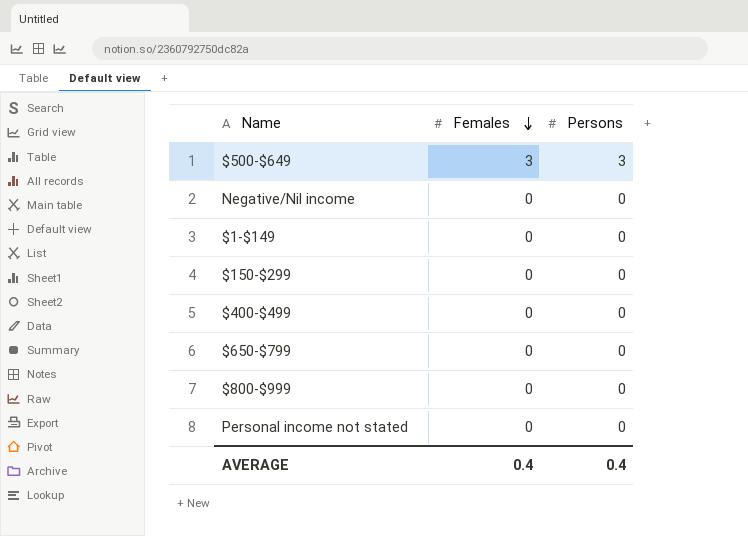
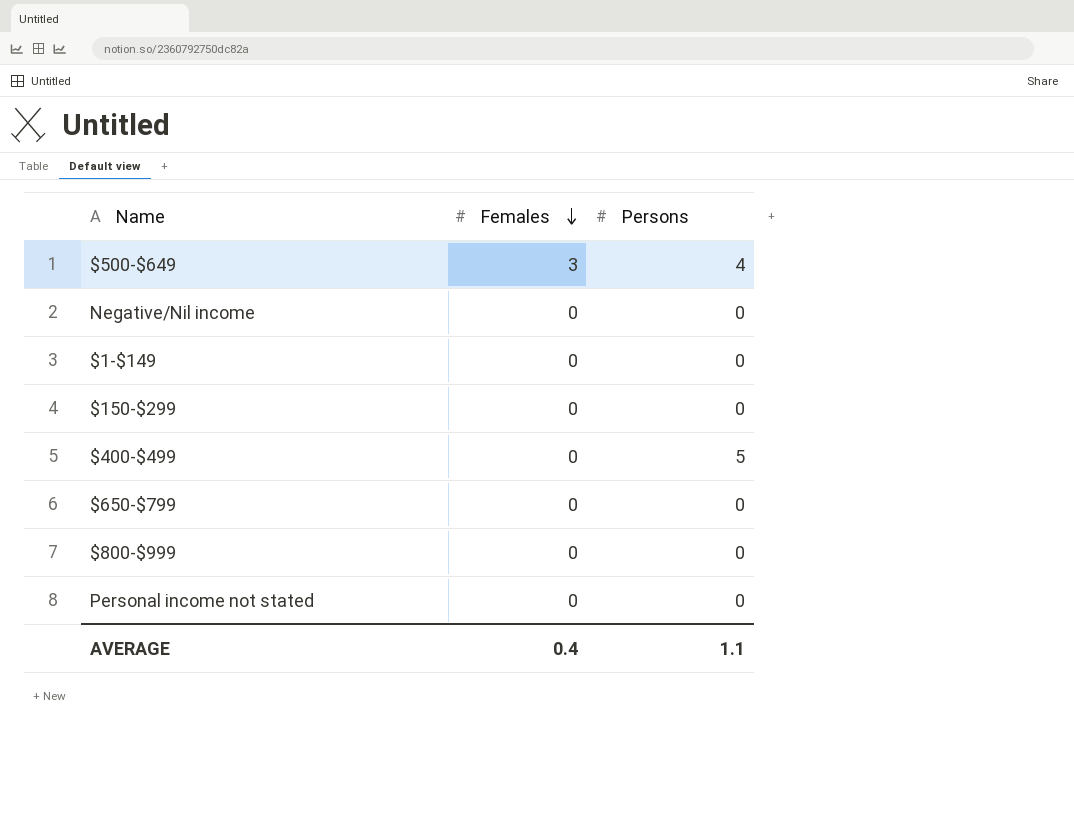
$500-$649 | Persons: 3 -> 4
$400-$499 | Persons: 0 -> 5
AVERAGE | Persons: 0.4 -> 1.1

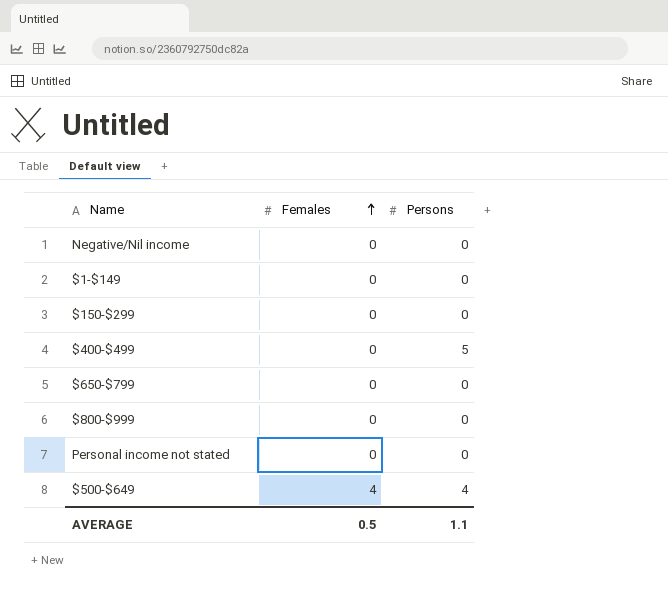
row order: Females descending -> Females ascending
$500-$649 | Females: 3 -> 4
AVERAGE | Females: 0.4 -> 0.5

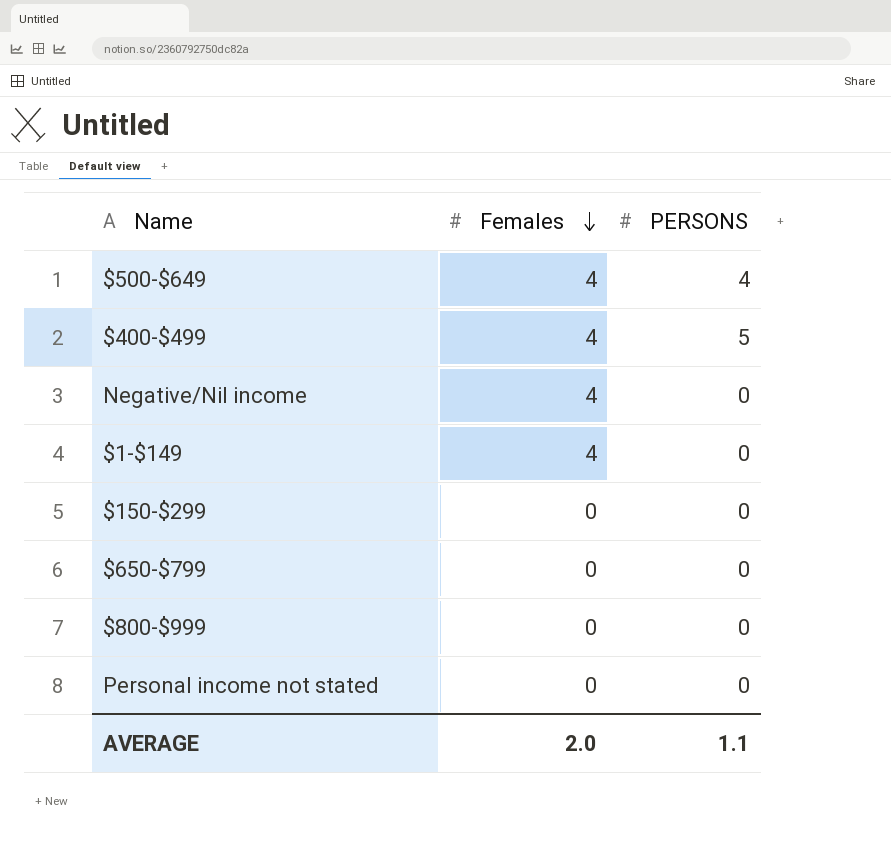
row order: Females ascending -> Females descending
column name: Persons -> PERSONS
$400-$499 | Females: 0 -> 4
Negative/Nil income | Females: 0 -> 4
$1-$149 | Females: 0 -> 4
AVERAGE | Females: 0.5 -> 2.0

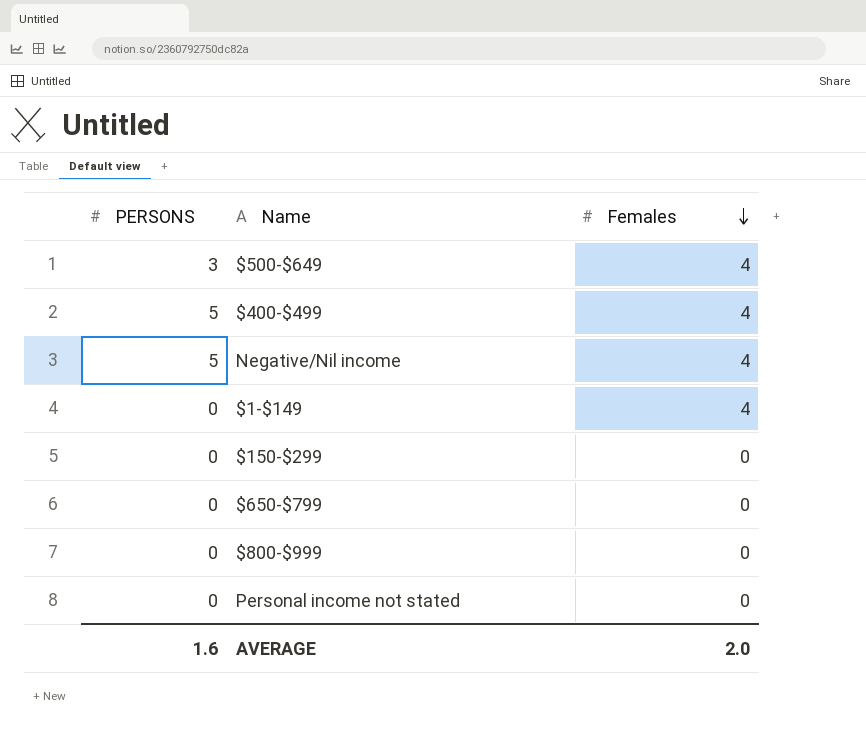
column PERSONS | position: 3 -> 1
$500-$649 | PERSONS: 4 -> 3
Negative/Nil income | PERSONS: 0 -> 5
AVERAGE | PERSONS: 1.1 -> 1.6

